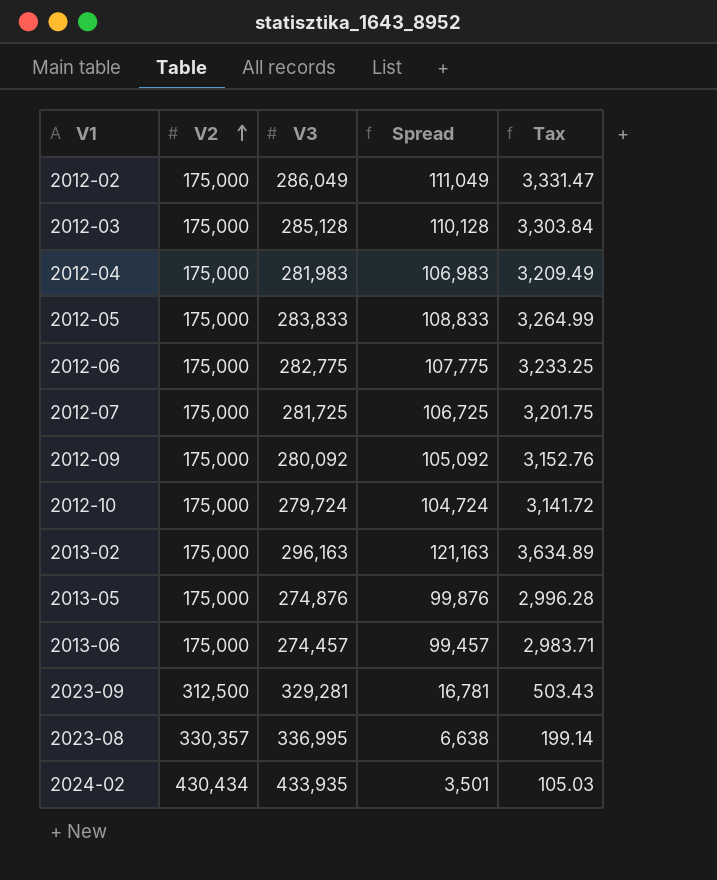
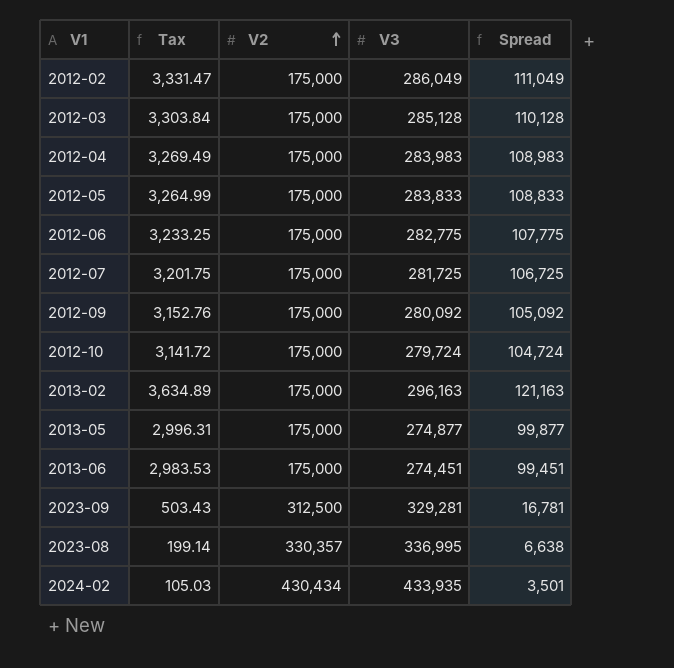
column Tax | position: 5 -> 2
2012-04 | Tax: 3,209.49 -> 3,269.49
2012-04 | V3: 281,983 -> 283,983
2012-04 | Spread: 106,983 -> 108,983
2013-05 | Tax: 2,996.28 -> 2,996.31
2013-05 | V3: 274,876 -> 274,877
2013-05 | Spread: 99,876 -> 99,877
2013-06 | Tax: 2,983.71 -> 2,983.53
2013-06 | V3: 274,457 -> 274,451
2013-06 | Spread: 99,457 -> 99,451

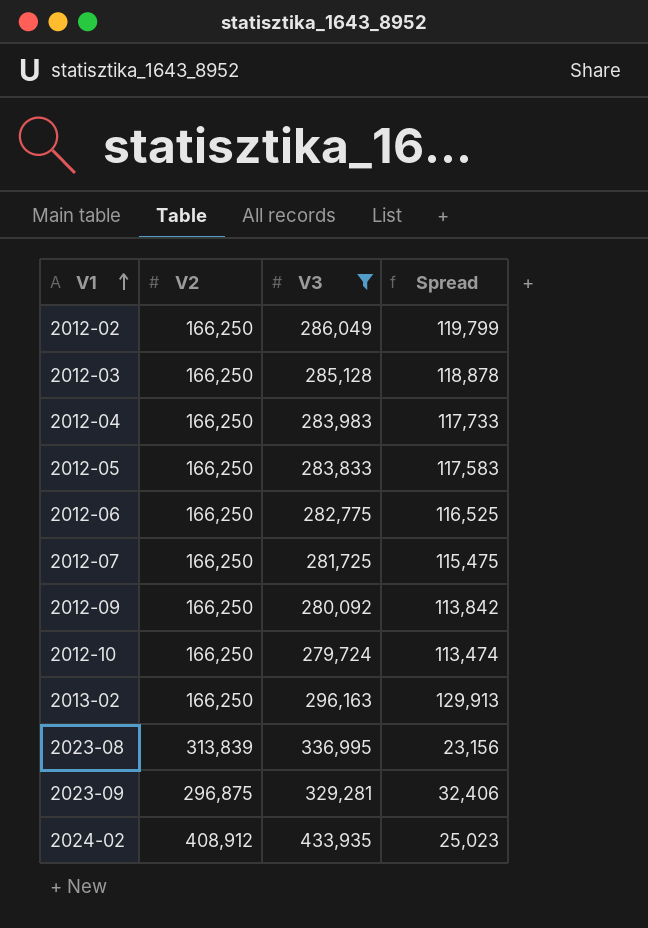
filter: none -> V3 >= 279,724
row order: V2 ascending -> V1 ascending
column Tax | formula: [Spread] * 0.03 -> none
2012-02 | V2: 175,000 -> 166,250
2012-02 | Spread: 111,049 -> 119,799
2012-03 | V2: 175,000 -> 166,250
2012-03 | Spread: 110,128 -> 118,878
2012-04 | V2: 175,000 -> 166,250
2012-04 | Spread: 108,983 -> 117,733
2012-05 | V2: 175,000 -> 166,250
2012-05 | Spread: 108,833 -> 117,583
2012-06 | V2: 175,000 -> 166,250
2012-06 | Spread: 107,775 -> 116,525
2012-07 | V2: 175,000 -> 166,250
2012-07 | Spread: 106,725 -> 115,475
2012-09 | V2: 175,000 -> 166,250
2012-09 | Spread: 105,092 -> 113,842
2012-10 | V2: 175,000 -> 166,250
2012-10 | Spread: 104,724 -> 113,474
2013-02 | V2: 175,000 -> 166,250
2013-02 | Spread: 121,163 -> 129,913
2023-08 | V2: 330,357 -> 313,839
2023-08 | Spread: 6,638 -> 23,156
2023-09 | V2: 312,500 -> 296,875
2023-09 | Spread: 16,781 -> 32,406
2024-02 | V2: 430,434 -> 408,912
2024-02 | Spread: 3,501 -> 25,023

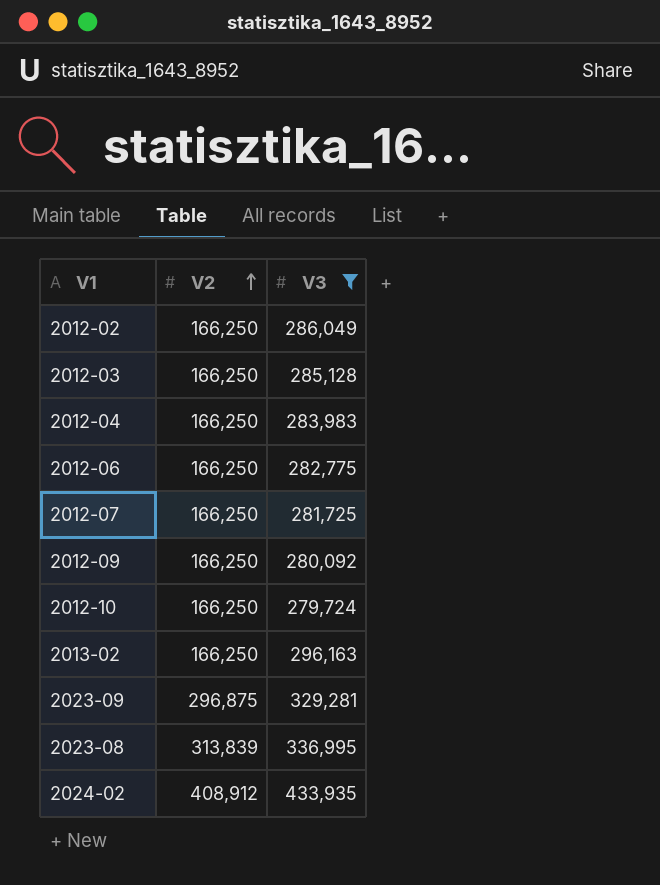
row order: V1 ascending -> V2 ascending
column Spread | formula: [V3] - [V2] -> none
row 2012-05: 166,250 | 283,833 | 117,583 -> none

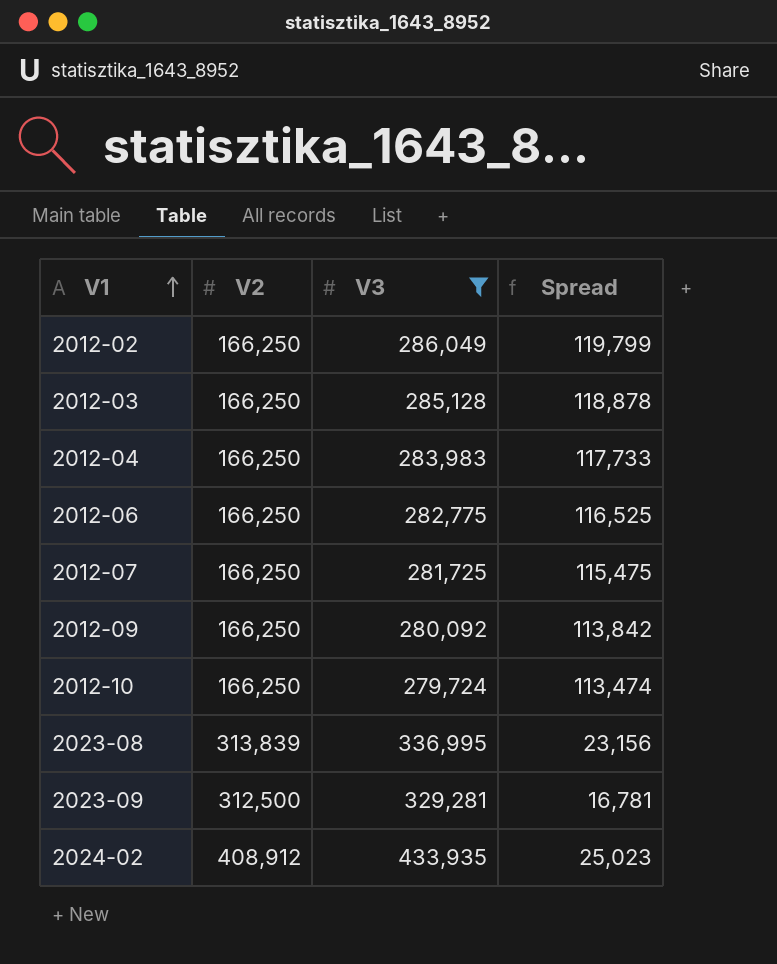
row order: V2 ascending -> V1 ascending
column Spread | formula: none -> [V3] - [V2]
row 2013-02: 166,250 | 296,163 -> none
2023-09 | V2: 296,875 -> 312,500

